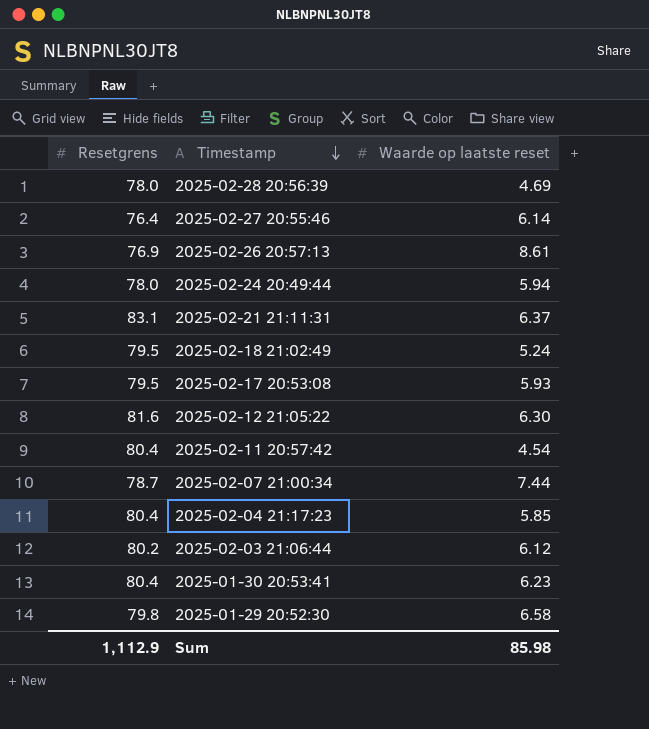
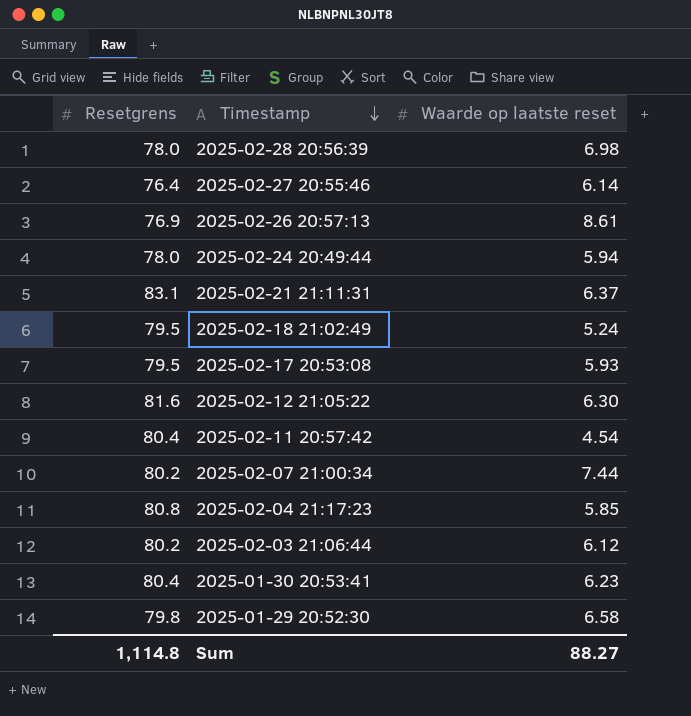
2025-02-28 20:56:39 | Waarde op laatste reset: 4.69 -> 6.98
2025-02-07 21:00:34 | Resetgrens: 78.7 -> 80.2
2025-02-04 21:17:23 | Resetgrens: 80.4 -> 80.8
Sum | Resetgrens: 1,112.9 -> 1,114.8
Sum | Waarde op laatste reset: 85.98 -> 88.27

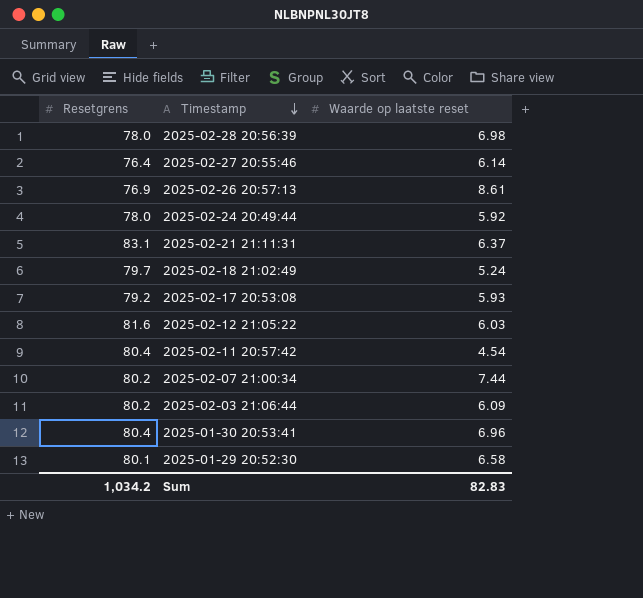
row 2025-02-04 21:17:23: 80.8 | 5.85 -> none
2025-02-24 20:49:44 | Waarde op laatste reset: 5.94 -> 5.92
2025-02-18 21:02:49 | Resetgrens: 79.5 -> 79.7
2025-02-17 20:53:08 | Resetgrens: 79.5 -> 79.2
2025-02-12 21:05:22 | Waarde op laatste reset: 6.30 -> 6.03
2025-02-03 21:06:44 | Waarde op laatste reset: 6.12 -> 6.09
2025-01-30 20:53:41 | Waarde op laatste reset: 6.23 -> 6.96
2025-01-29 20:52:30 | Resetgrens: 79.8 -> 80.1
Sum | Resetgrens: 1,114.8 -> 1,034.2
Sum | Waarde op laatste reset: 88.27 -> 82.83

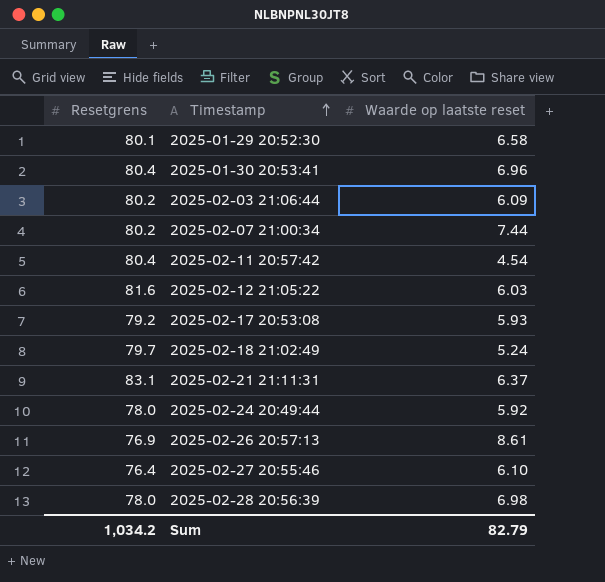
row order: Timestamp descending -> Timestamp ascending
2025-02-27 20:55:46 | Waarde op laatste reset: 6.14 -> 6.10
Sum | Waarde op laatste reset: 82.83 -> 82.79

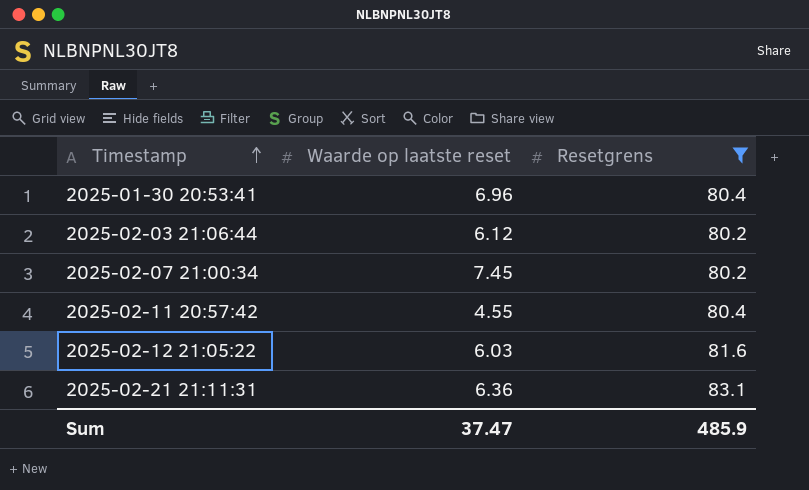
filter: none -> Resetgrens >= 80.2
column Resetgrens | position: 1 -> 3
2025-02-03 21:06:44 | Waarde op laatste reset: 6.09 -> 6.12
2025-02-07 21:00:34 | Waarde op laatste reset: 7.44 -> 7.45
2025-02-11 20:57:42 | Waarde op laatste reset: 4.54 -> 4.55
2025-02-21 21:11:31 | Waarde op laatste reset: 6.37 -> 6.36
Sum | Waarde op laatste reset: 82.79 -> 37.47
Sum | Resetgrens: 1,034.2 -> 485.9

